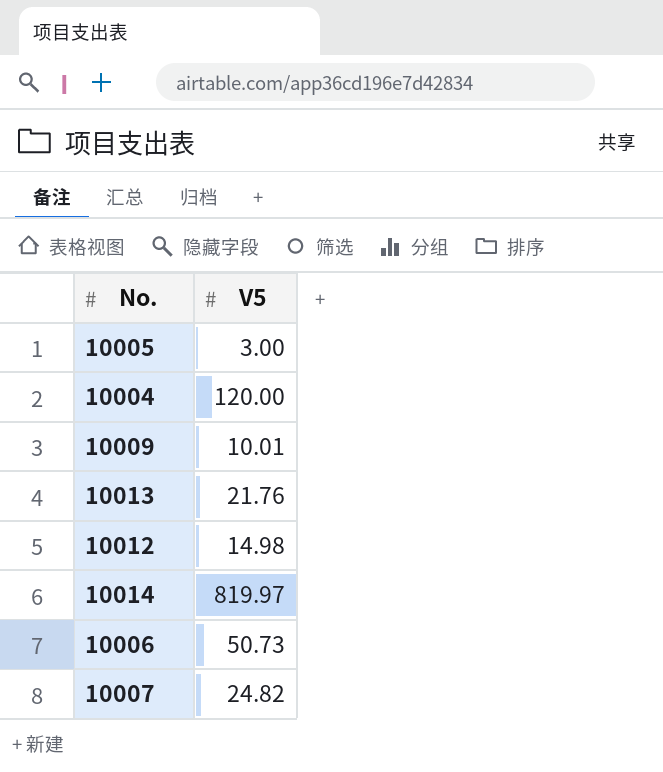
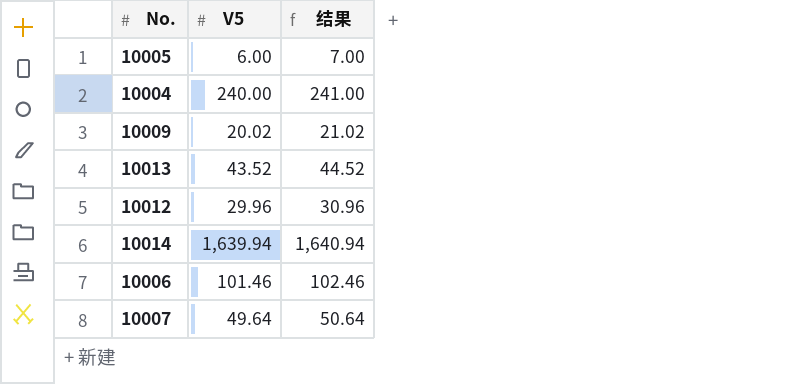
column 结果 | formula: none -> [V5] + 1
10005 | V5: 3.00 -> 6.00
10004 | V5: 120.00 -> 240.00
10009 | V5: 10.01 -> 20.02
10013 | V5: 21.76 -> 43.52
10012 | V5: 14.98 -> 29.96
10014 | V5: 819.97 -> 1,639.94
10006 | V5: 50.73 -> 101.46
10007 | V5: 24.82 -> 49.64

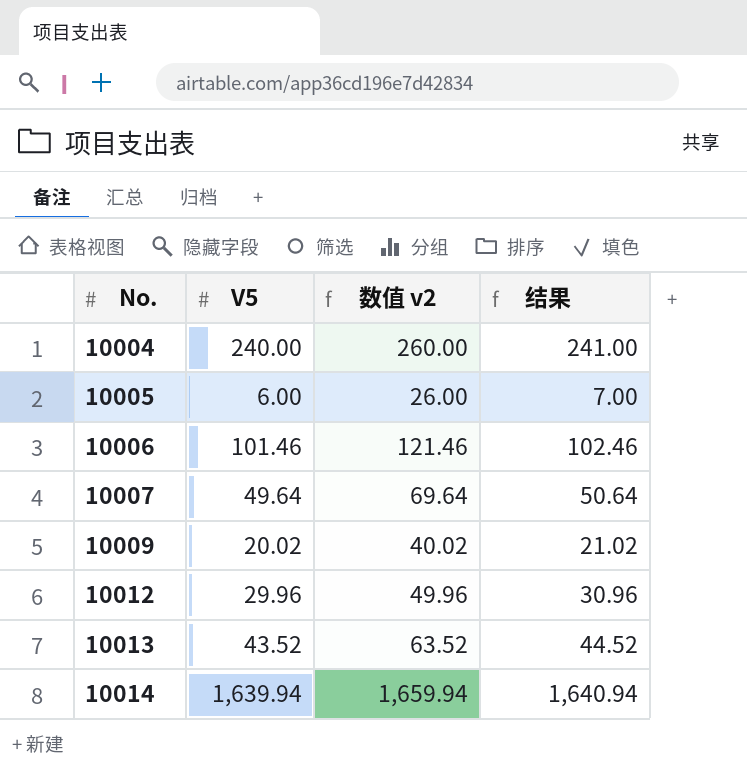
row order: none -> No. ascending
column 数值 v2 | formula: none -> [V5] + 20

